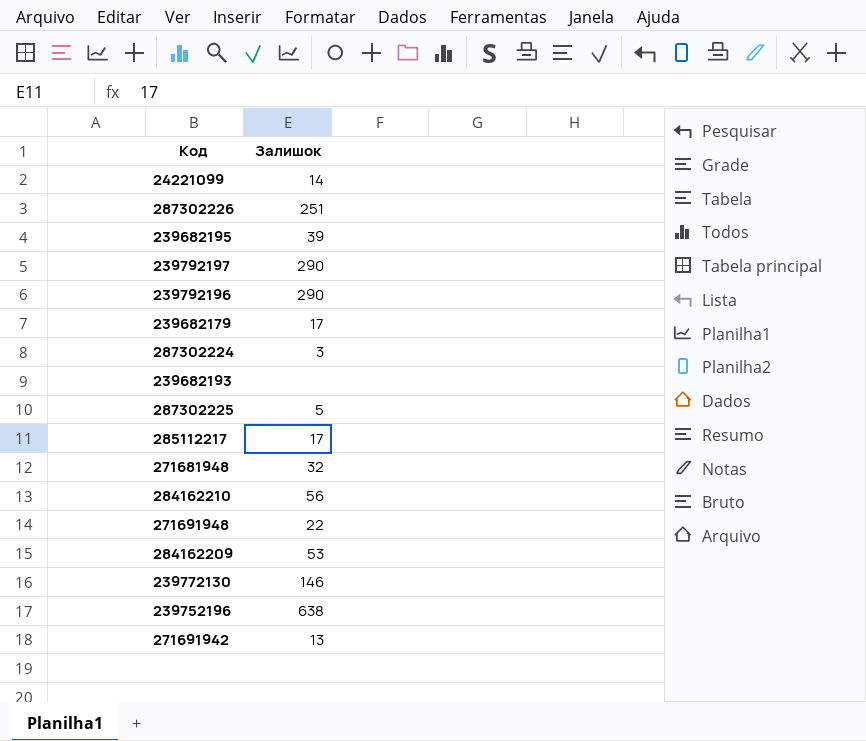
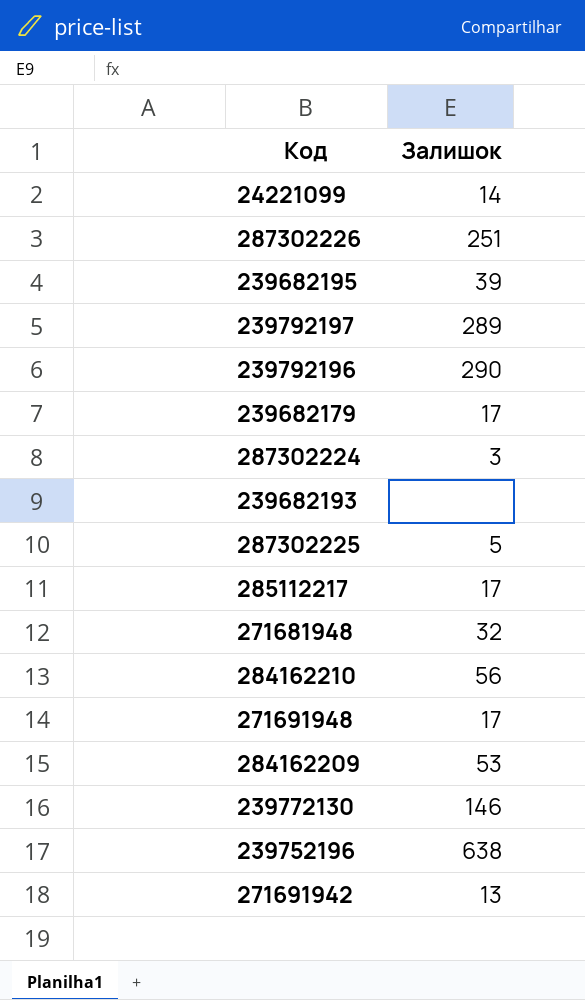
239792197 | Залишок: 290 -> 289
271691948 | Залишок: 22 -> 17

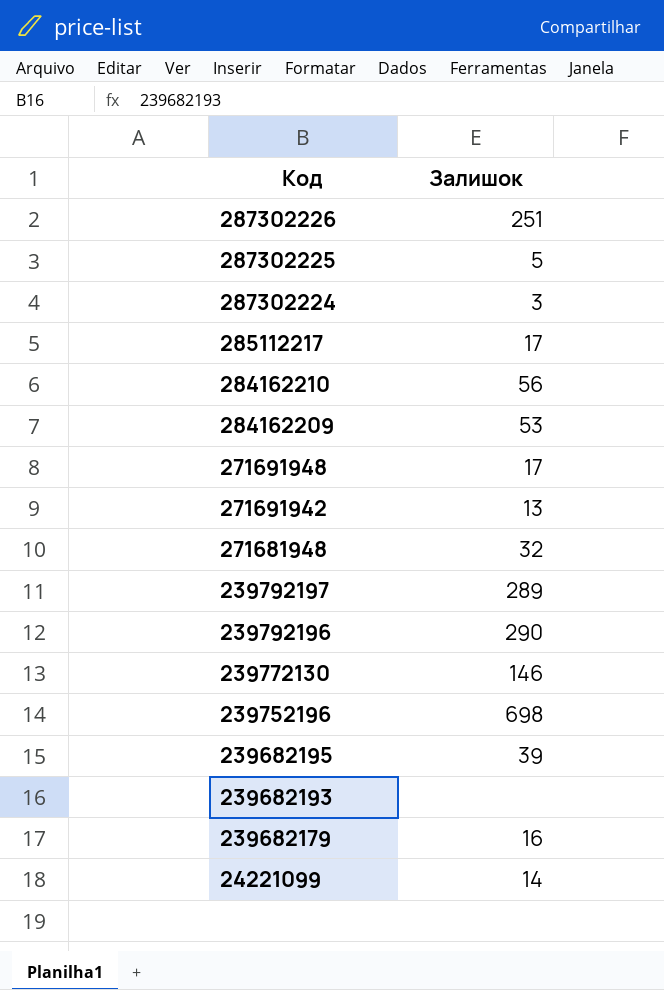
row order: none -> Код descending
239752196 | Залишок: 638 -> 698
239682179 | Залишок: 17 -> 16

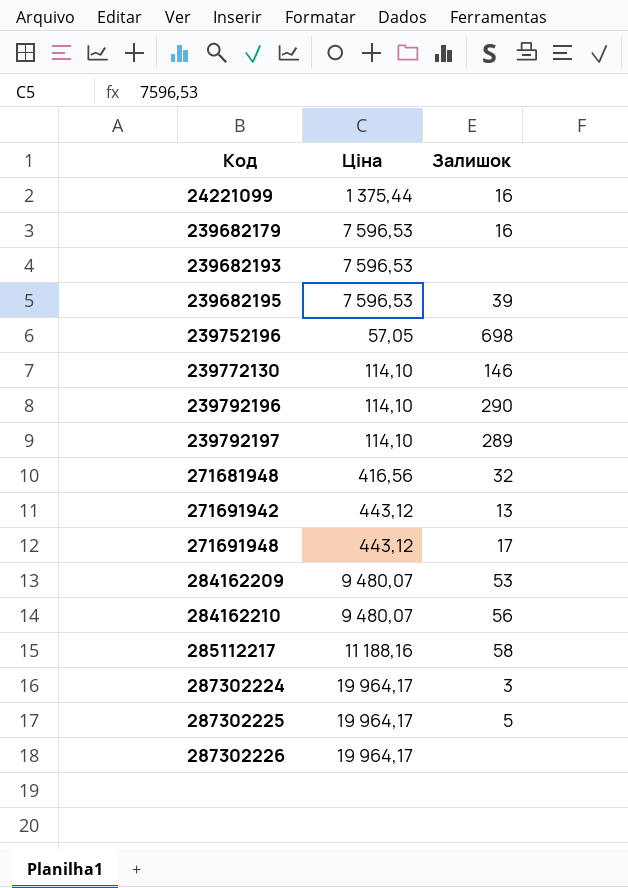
row order: Код descending -> Код ascending
column Ціна | position: none -> 2
24221099 | Залишок: 14 -> 16
285112217 | Залишок: 17 -> 58
287302226 | Залишок: 251 -> none

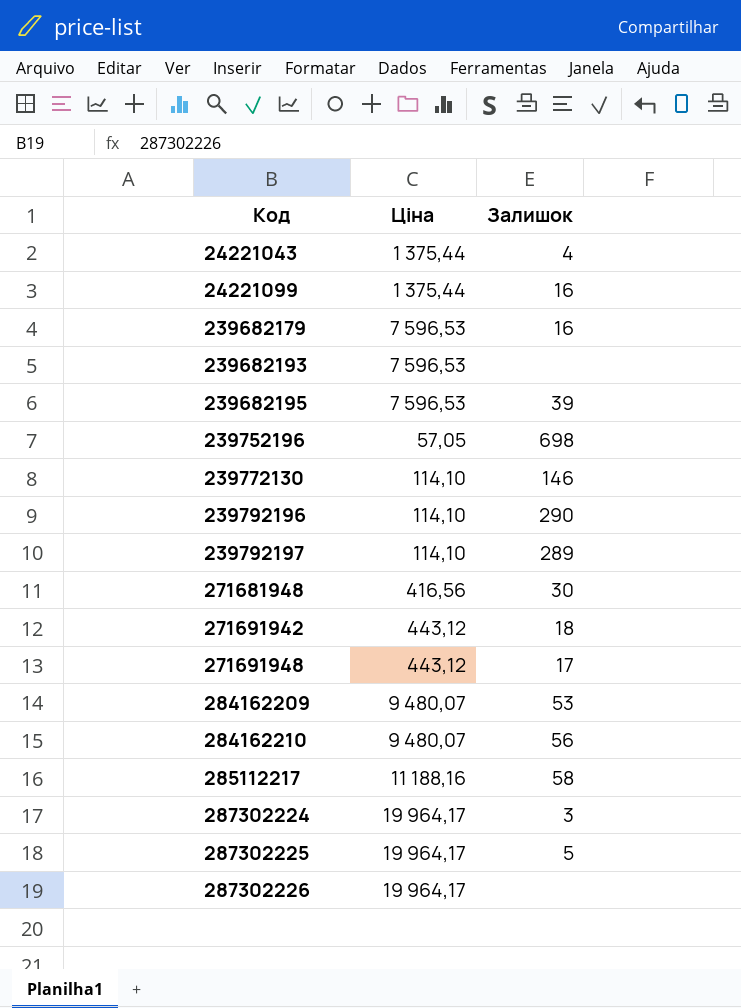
row 24221043: none -> 1 375,44 | 4
271681948 | Залишок: 32 -> 30
271691942 | Залишок: 13 -> 18

